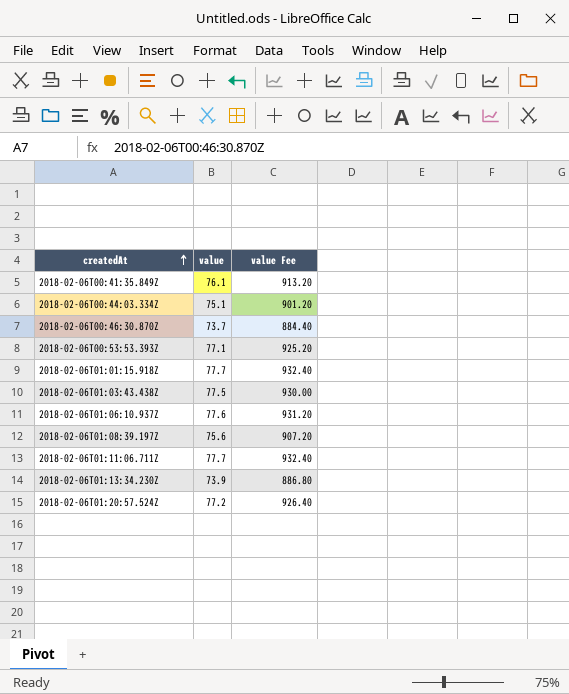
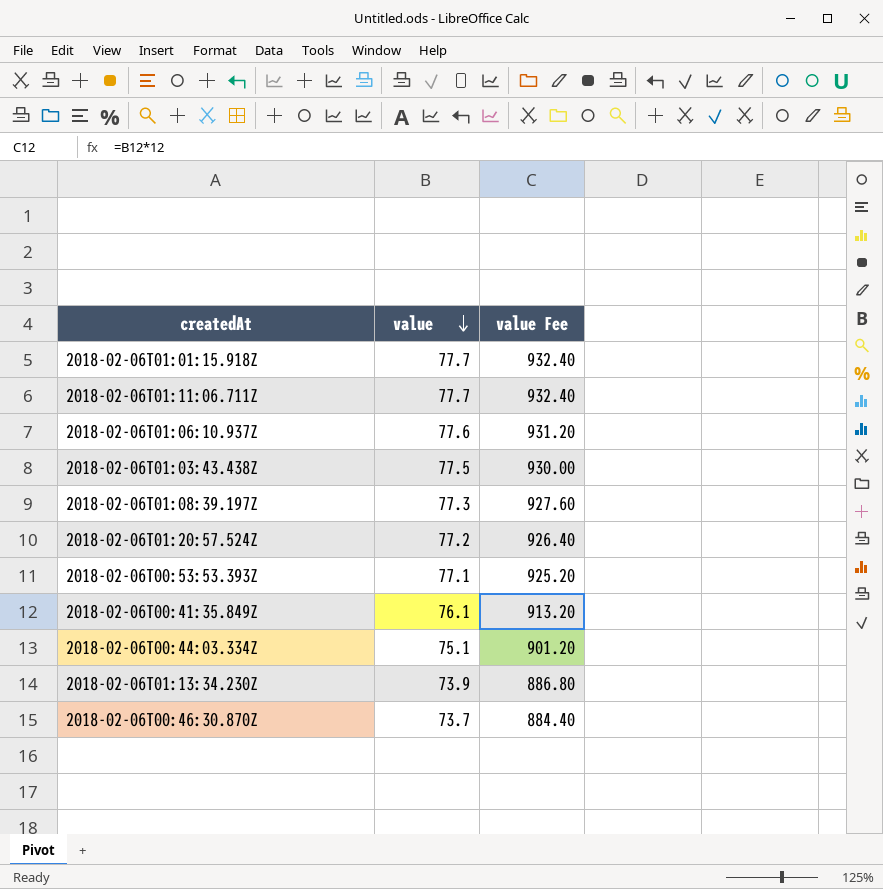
row order: createdAt ascending -> value descending
2018-02-06T01:08:39.197Z | value: 75.6 -> 77.3
2018-02-06T01:08:39.197Z | value Fee: 907.20 -> 927.60

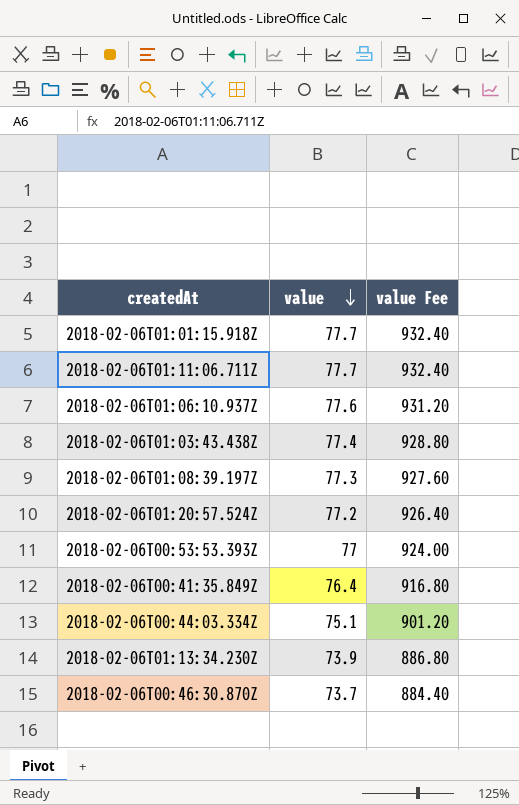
2018-02-06T01:03:43.438Z | value: 77.5 -> 77.4
2018-02-06T01:03:43.438Z | value Fee: 930.00 -> 928.80
2018-02-06T00:53:53.393Z | value: 77.1 -> 77
2018-02-06T00:53:53.393Z | value Fee: 925.20 -> 924.00
2018-02-06T00:41:35.849Z | value: 76.1 -> 76.4
2018-02-06T00:41:35.849Z | value Fee: 913.20 -> 916.80

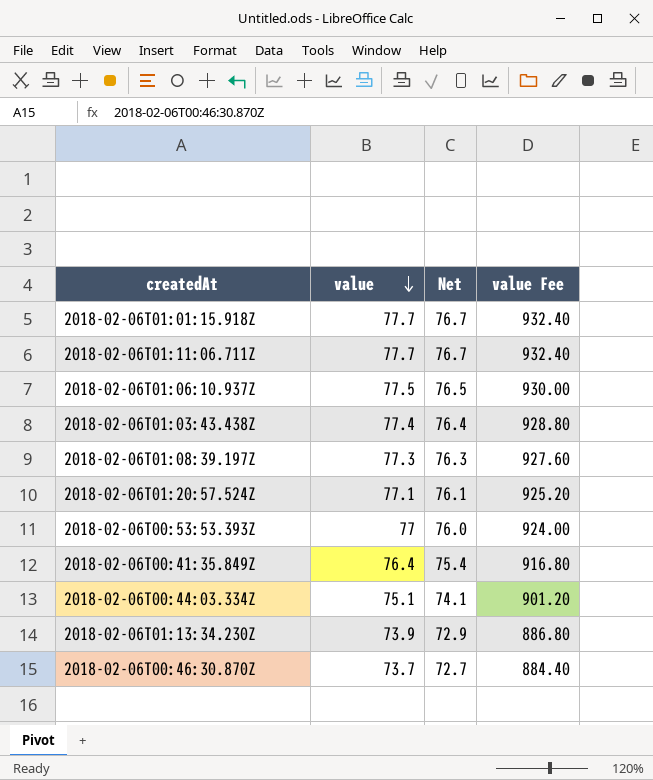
column Net | formula: none -> [value] - 1
2018-02-06T01:06:10.937Z | value: 77.6 -> 77.5
2018-02-06T01:06:10.937Z | value Fee: 931.20 -> 930.00
2018-02-06T01:20:57.524Z | value: 77.2 -> 77.1
2018-02-06T01:20:57.524Z | value Fee: 926.40 -> 925.20

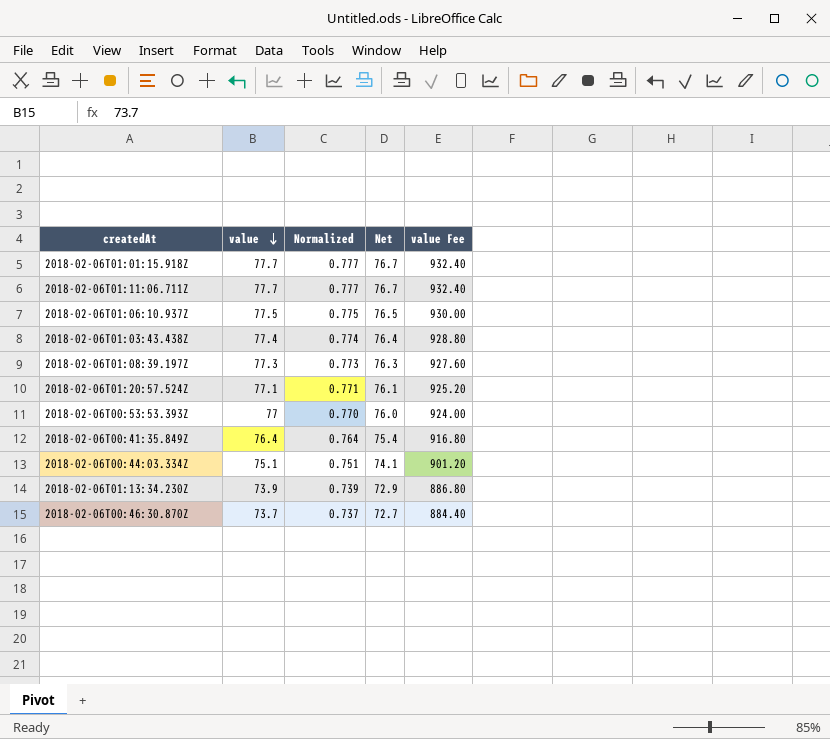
column Normalized | formula: none -> [value] * 0.01

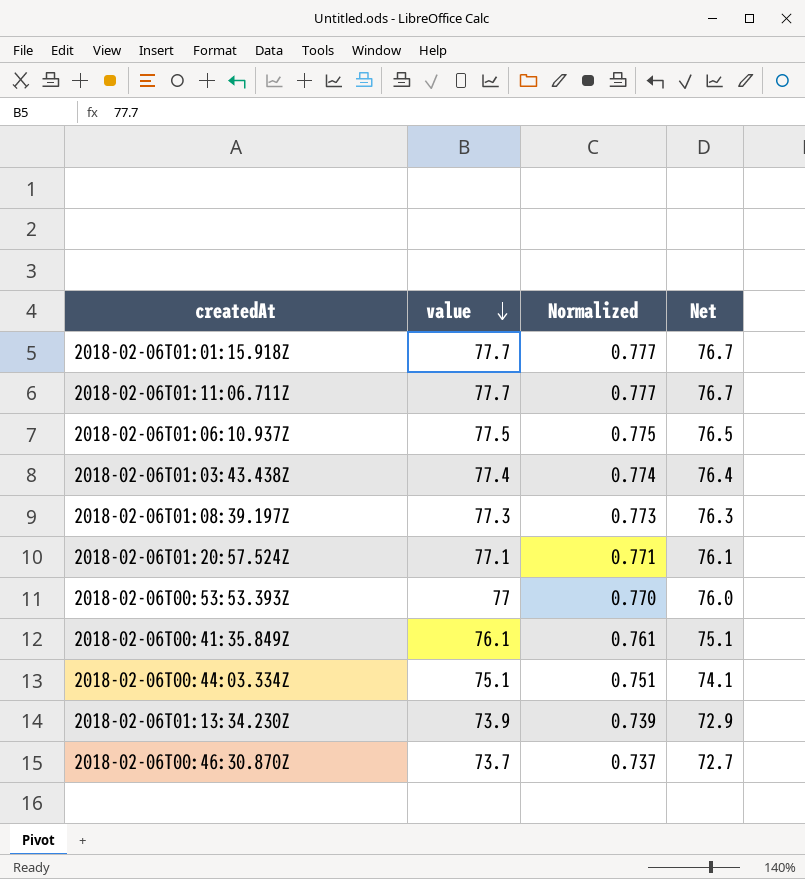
column value Fee | formula: [value] * 12 -> none
2018-02-06T00:41:35.849Z | value: 76.4 -> 76.1
2018-02-06T00:41:35.849Z | Normalized: 0.764 -> 0.761
2018-02-06T00:41:35.849Z | Net: 75.4 -> 75.1

